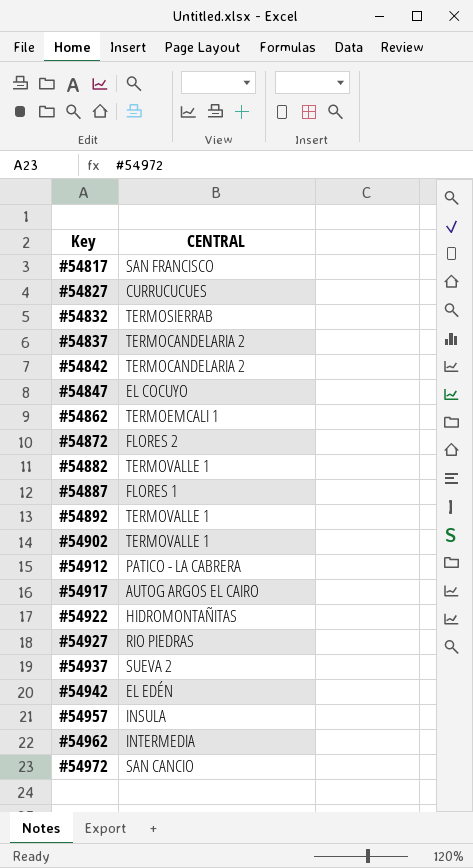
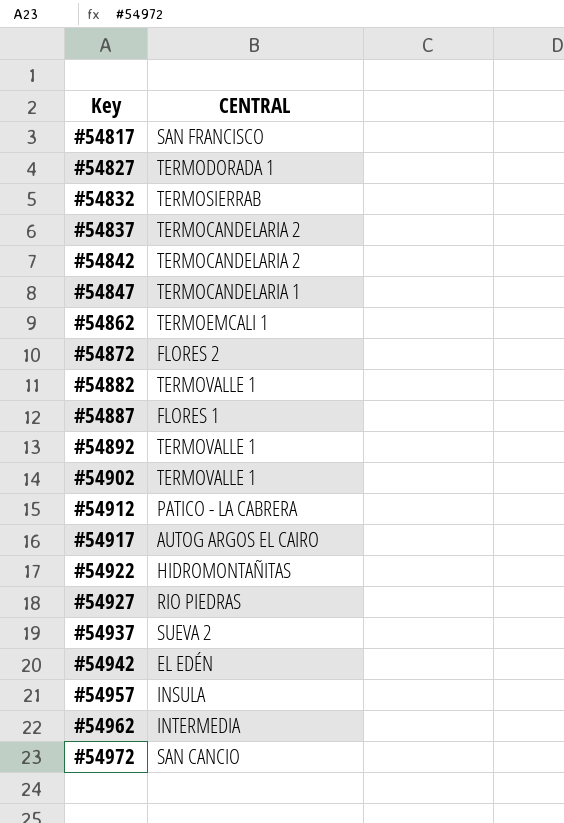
#54827 | CENTRAL: CURRUCUCUES -> TERMODORADA 1
#54847 | CENTRAL: EL COCUYO -> TERMOCANDELARIA 1

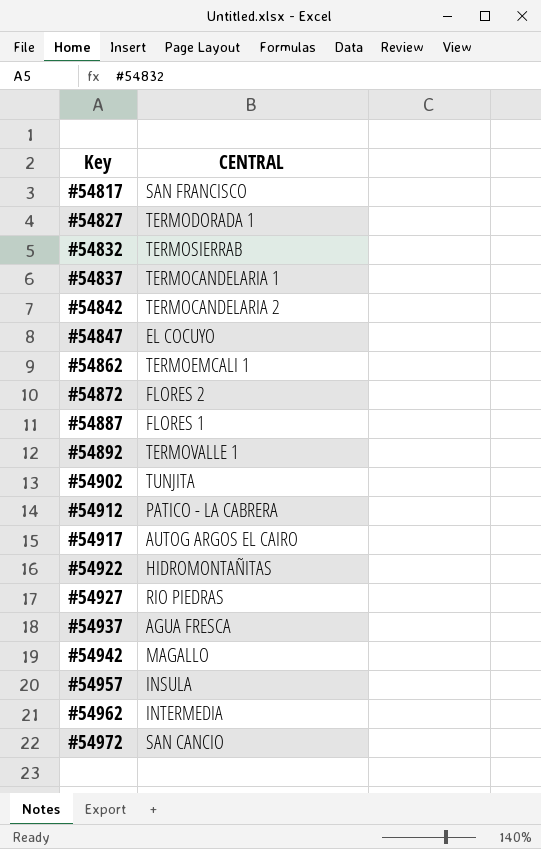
row #54882: TERMOVALLE 1 -> none
#54837 | CENTRAL: TERMOCANDELARIA 2 -> TERMOCANDELARIA 1
#54847 | CENTRAL: TERMOCANDELARIA 1 -> EL COCUYO
#54902 | CENTRAL: TERMOVALLE 1 -> TUNJITA
#54937 | CENTRAL: SUEVA 2 -> AGUA FRESCA
#54942 | CENTRAL: EL EDÉN -> MAGALLO

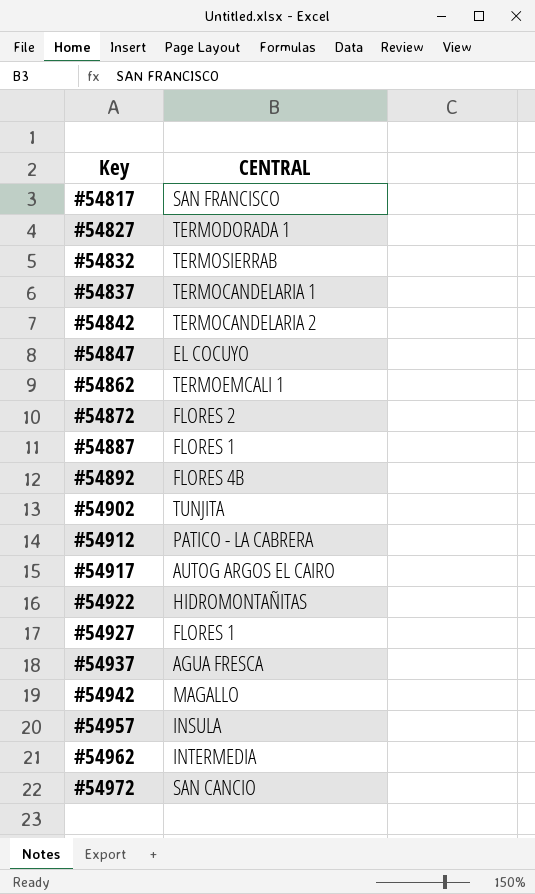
#54892 | CENTRAL: TERMOVALLE 1 -> FLORES 4B
#54927 | CENTRAL: RIO PIEDRAS -> FLORES 1

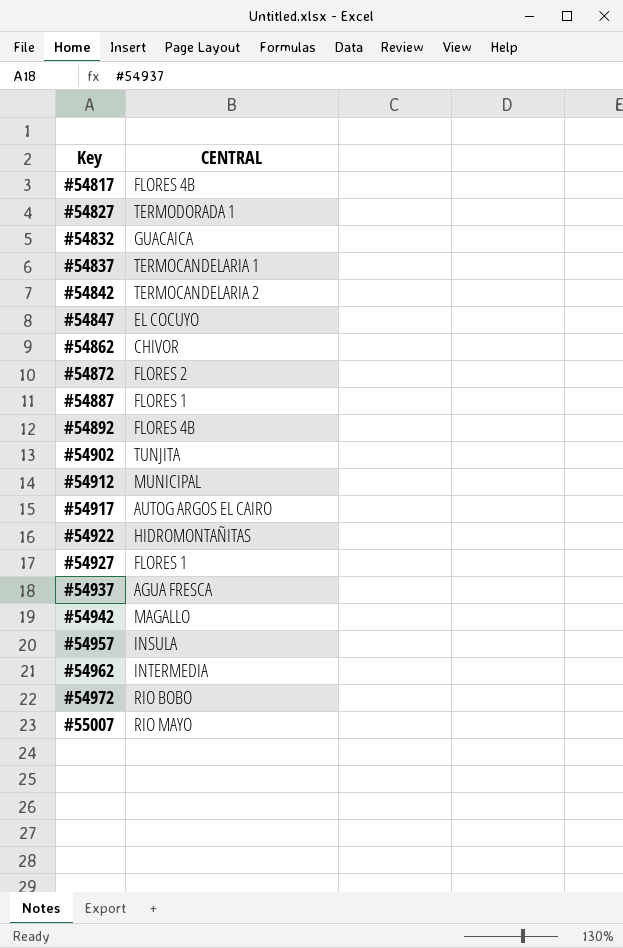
#54817 | CENTRAL: SAN FRANCISCO -> FLORES 4B
#54832 | CENTRAL: TERMOSIERRAB -> GUACAICA
#54862 | CENTRAL: TERMOEMCALI 1 -> CHIVOR
#54912 | CENTRAL: PATICO - LA CABRERA -> MUNICIPAL
#54972 | CENTRAL: SAN CANCIO -> RIO BOBO
row #55007: none -> RIO MAYO

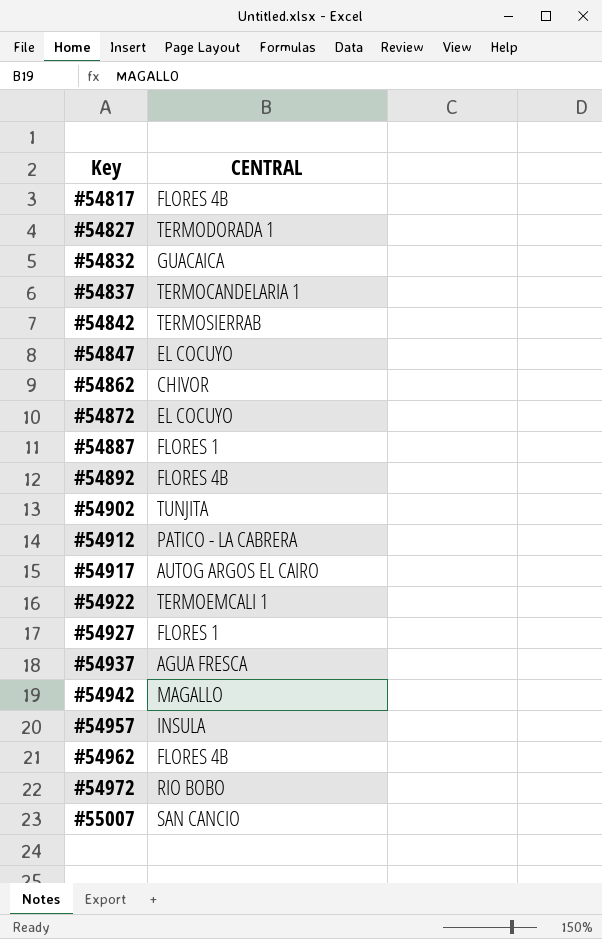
#54842 | CENTRAL: TERMOCANDELARIA 2 -> TERMOSIERRAB
#54872 | CENTRAL: FLORES 2 -> EL COCUYO
#54912 | CENTRAL: MUNICIPAL -> PATICO - LA CABRERA
#54922 | CENTRAL: HIDROMONTAÑITAS -> TERMOEMCALI 1
#54962 | CENTRAL: INTERMEDIA -> FLORES 4B
#55007 | CENTRAL: RIO MAYO -> SAN CANCIO

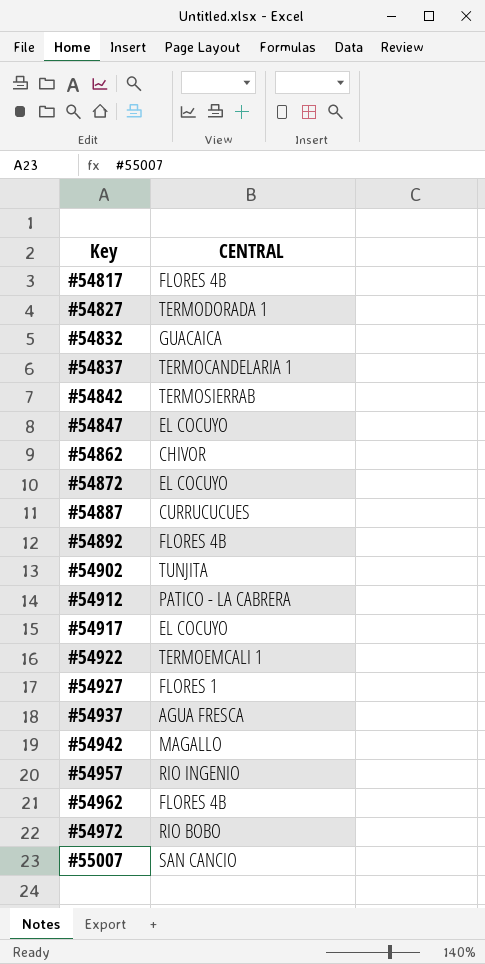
#54887 | CENTRAL: FLORES 1 -> CURRUCUCUES
#54917 | CENTRAL: AUTOG ARGOS EL CAIRO -> EL COCUYO
#54957 | CENTRAL: INSULA -> RIO INGENIO

